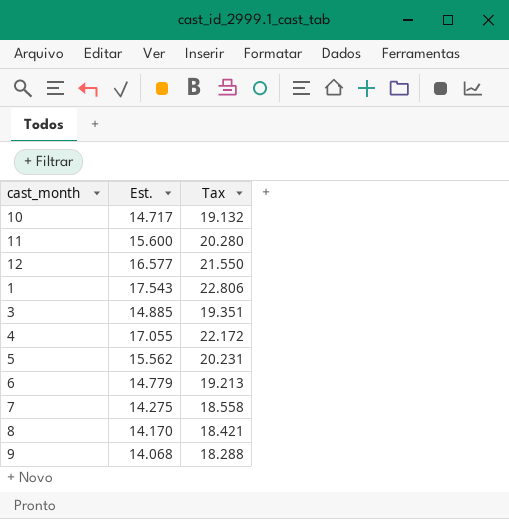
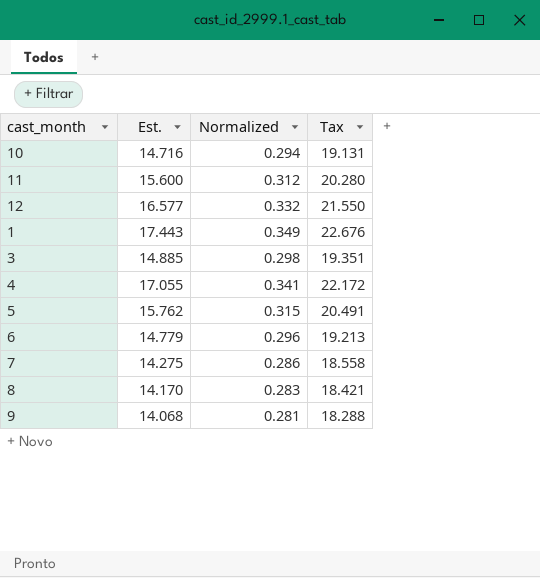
column Normalized | formula: none -> [Est.] * 0.02
10 | Est.: 14.717 -> 14.716
10 | Tax: 19.132 -> 19.131
1 | Est.: 17.543 -> 17.443
1 | Tax: 22.806 -> 22.676
5 | Est.: 15.562 -> 15.762
5 | Tax: 20.231 -> 20.491

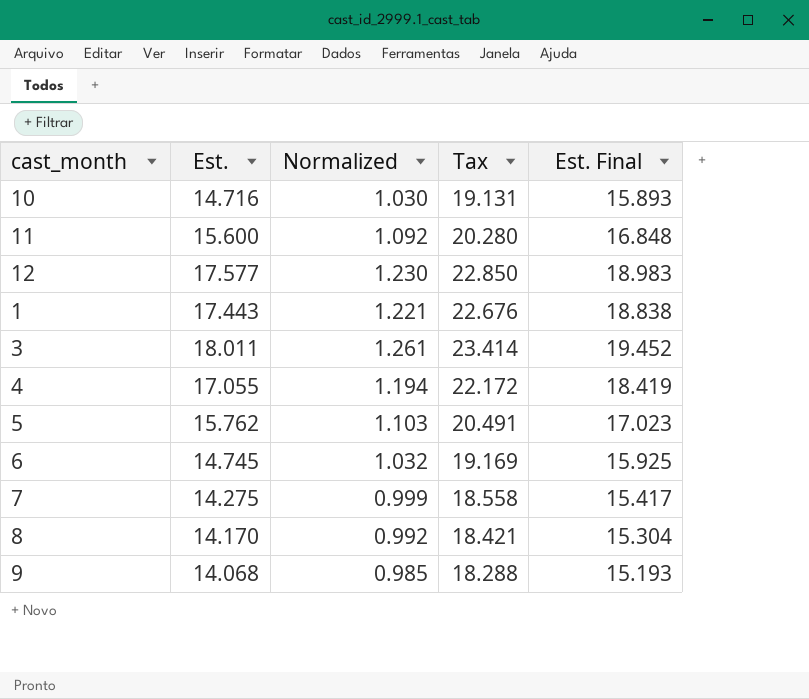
column Normalized | formula: [Est.] * 0.02 -> [Est.] * 0.07
column Est. Final | formula: none -> [Est.] * 1.08
12 | Est.: 16.577 -> 17.577
12 | Tax: 21.550 -> 22.850
3 | Est.: 14.885 -> 18.011
3 | Tax: 19.351 -> 23.414
6 | Est.: 14.779 -> 14.745
6 | Tax: 19.213 -> 19.169

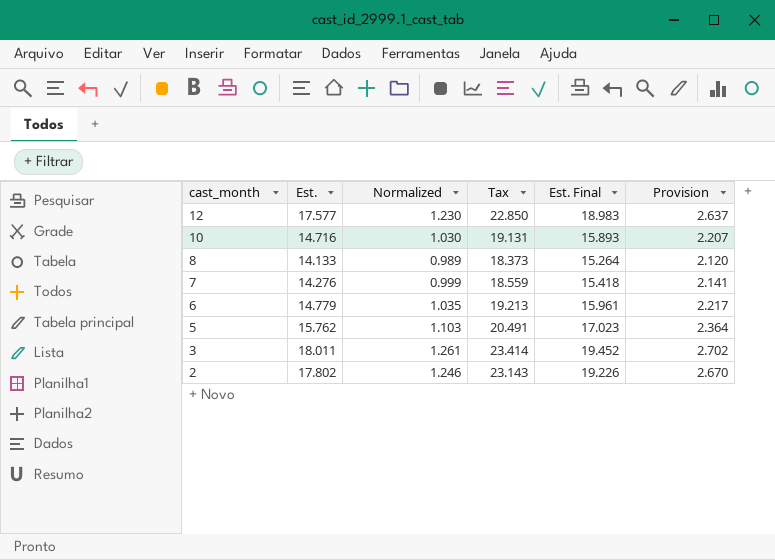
row order: none -> cast_month descending
column Provision | formula: none -> [Est.] * 0.15
row 11: 15.600 | 1.092 | 20.280 | 16.848 -> none
row 1: 17.443 | 1.221 | 22.676 | 18.838 -> none
row 4: 17.055 | 1.194 | 22.172 | 18.419 -> none
row 9: 14.068 | 0.985 | 18.288 | 15.193 -> none
8 | Est.: 14.170 -> 14.133
8 | Normalized: 0.992 -> 0.989
8 | Tax: 18.421 -> 18.373
8 | Est. Final: 15.304 -> 15.264
7 | Est.: 14.275 -> 14.276
7 | Tax: 18.558 -> 18.559
7 | Est. Final: 15.417 -> 15.418
6 | Est.: 14.745 -> 14.779
6 | Normalized: 1.032 -> 1.035
6 | Tax: 19.169 -> 19.213
6 | Est. Final: 15.925 -> 15.961
row 2: none -> 17.802 | 1.246 | 23.143 | 19.226 | 2.670

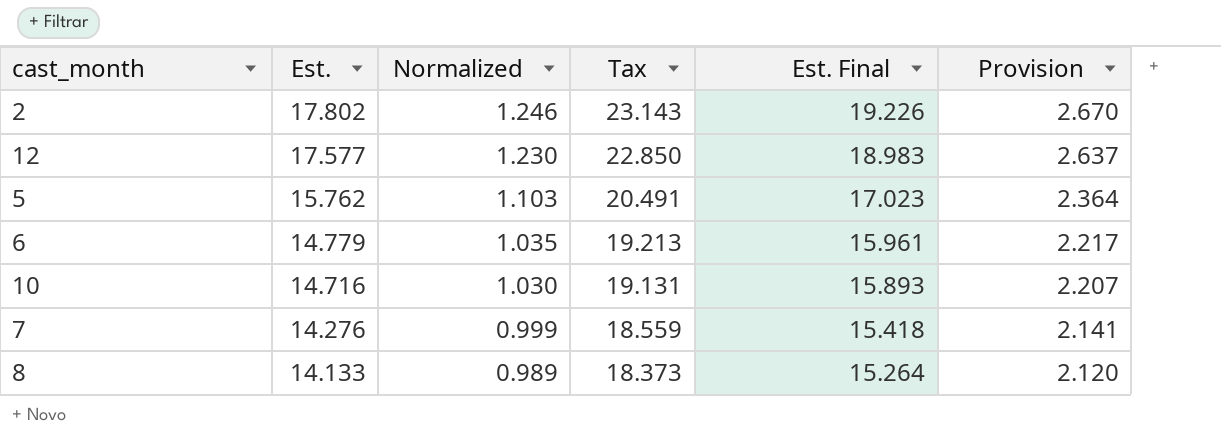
row order: cast_month descending -> Est. descending
row 3: 18.011 | 1.261 | 23.414 | 19.452 | 2.702 -> none

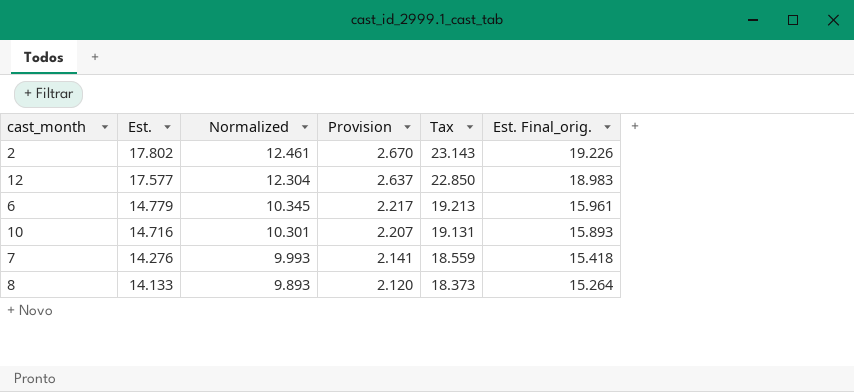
column Normalized | formula: [Est.] * 0.07 -> [Est.] * 0.7
column Provision | position: 6 -> 4
column name: Est. Final -> Est. Final_orig.
row 5: 15.762 | 1.103 | 20.491 | 17.023 | 2.364 -> none

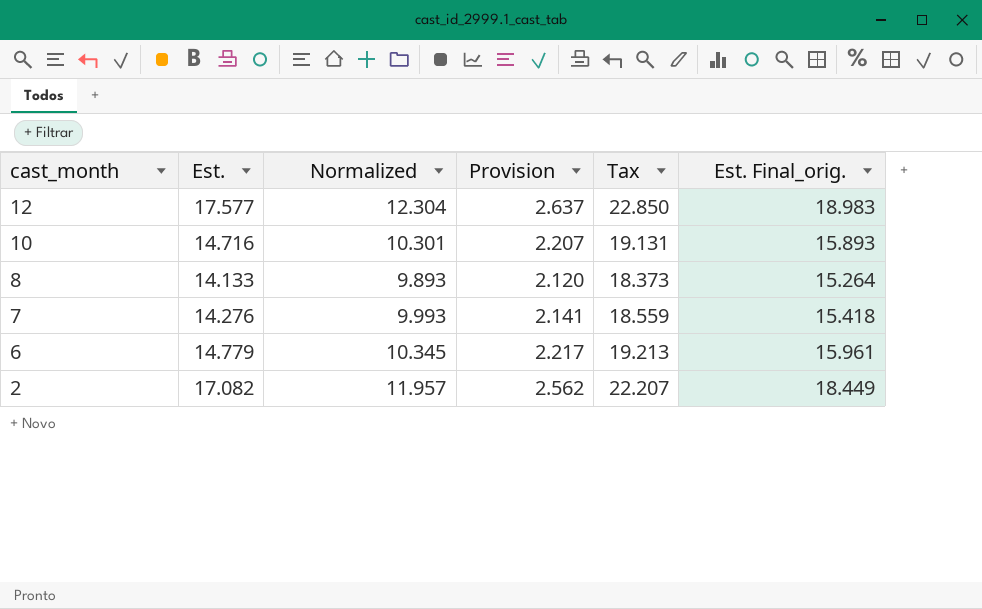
row order: Est. descending -> cast_month descending
2 | Est.: 17.802 -> 17.082
2 | Normalized: 12.461 -> 11.957
2 | Provision: 2.670 -> 2.562
2 | Tax: 23.143 -> 22.207
2 | Est. Final_orig.: 19.226 -> 18.449

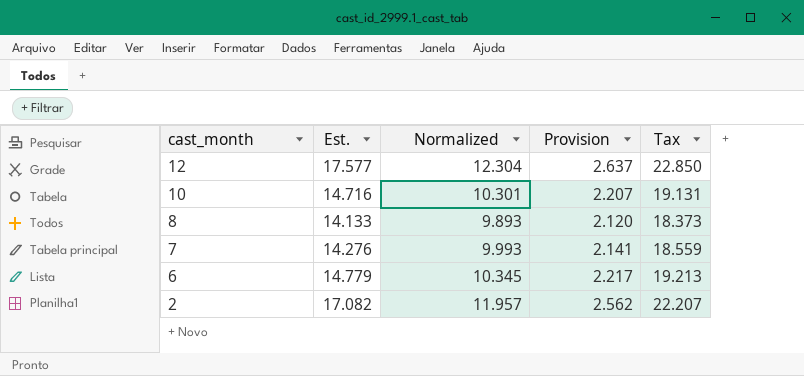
column Est. Final_orig. | formula: [Est.] * 1.08 -> none

